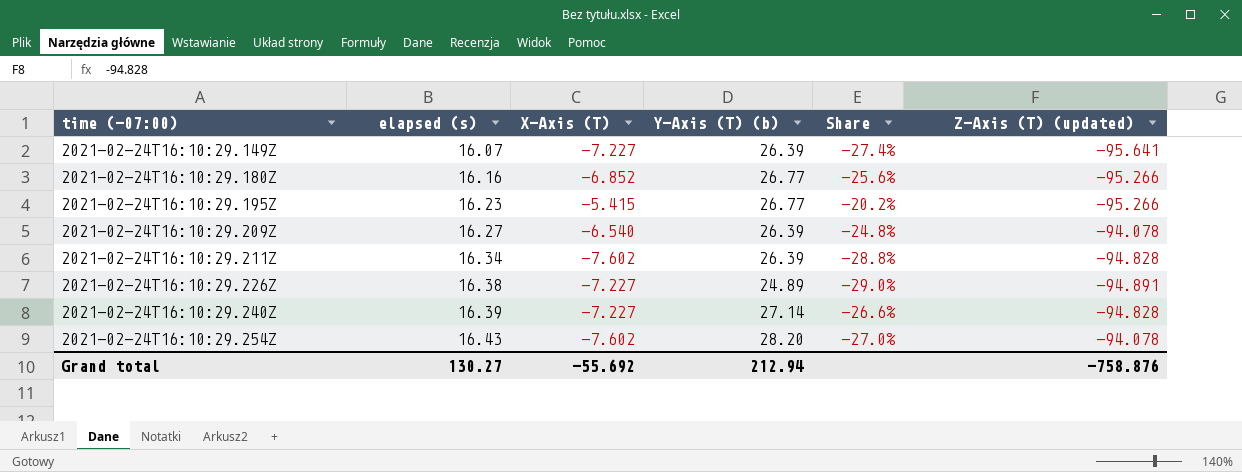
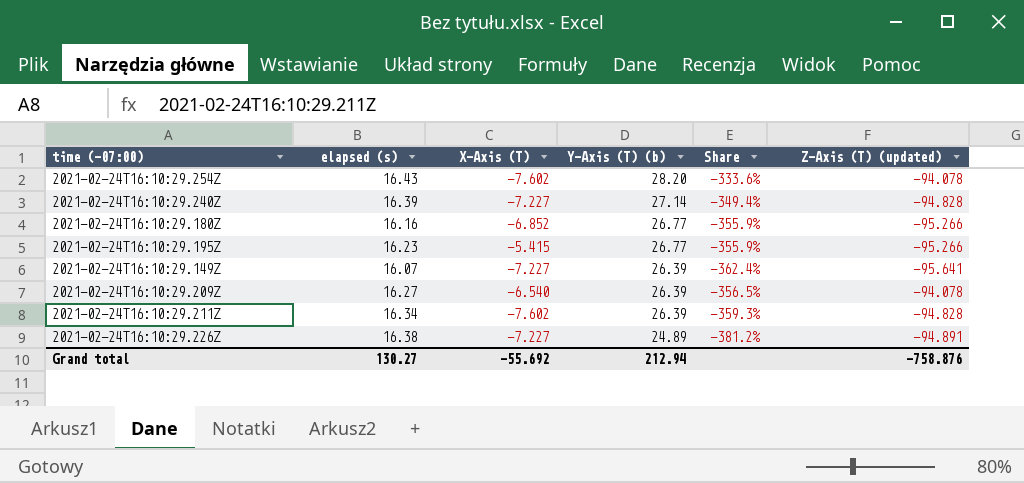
row order: time (-07:00) ascending -> Y-Axis (T) (b) descending
column Share | formula: [X-Axis (T)] / [Y-Axis (T) (b)] -> [Z-Axis (T) (updated)] / [Y-Axis (T) (b)]

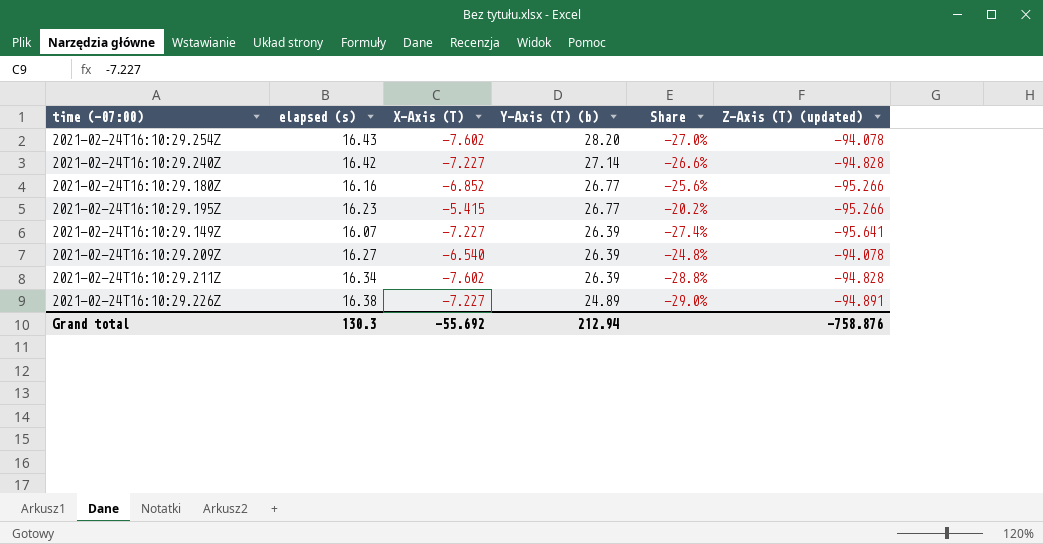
column Share | formula: [Z-Axis (T) (updated)] / [Y-Axis (T) (b)] -> [X-Axis (T)] / [Y-Axis (T) (b)]
2021-02-24T16:10:29.240Z | elapsed (s): 16.39 -> 16.42
Grand total | elapsed (s): 130.27 -> 130.3

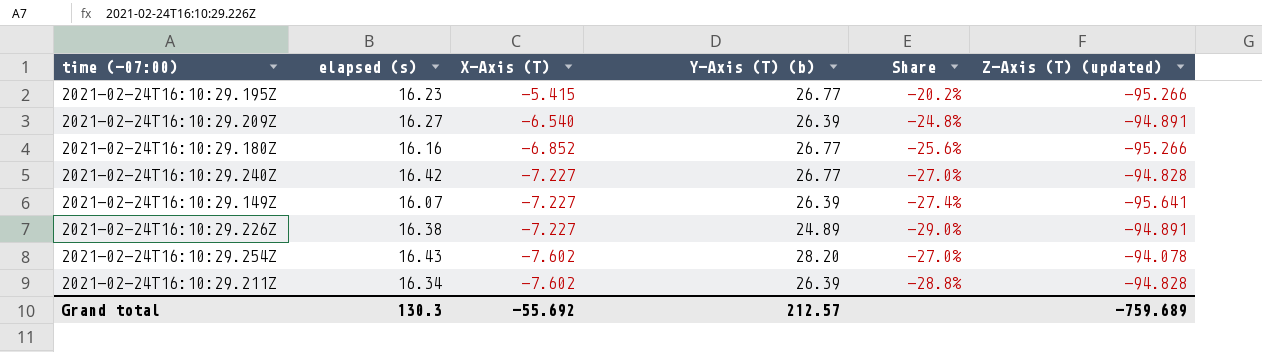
row order: Y-Axis (T) (b) descending -> X-Axis (T) descending
2021-02-24T16:10:29.209Z | Z-Axis (T) (updated): -94.078 -> -94.891
2021-02-24T16:10:29.240Z | Y-Axis (T) (b): 27.14 -> 26.77
2021-02-24T16:10:29.240Z | Share: -26.6% -> -27.0%
Grand total | Y-Axis (T) (b): 212.94 -> 212.57
Grand total | Z-Axis (T) (updated): -758.876 -> -759.689

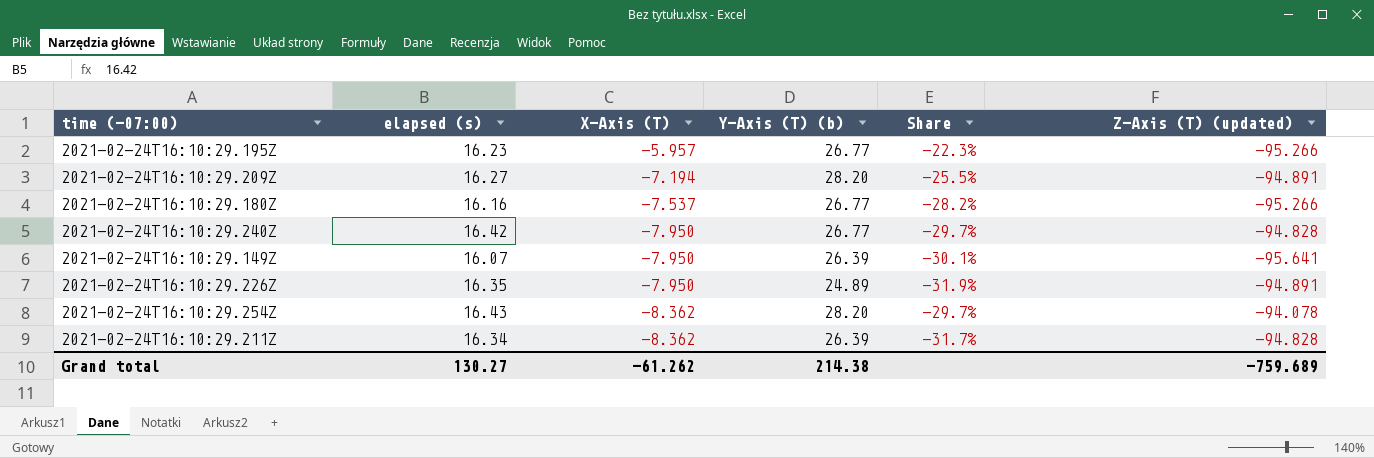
2021-02-24T16:10:29.195Z | X-Axis (T): -5.415 -> -5.957
2021-02-24T16:10:29.195Z | Share: -20.2% -> -22.3%
2021-02-24T16:10:29.209Z | X-Axis (T): -6.540 -> -7.194
2021-02-24T16:10:29.209Z | Y-Axis (T) (b): 26.39 -> 28.20
2021-02-24T16:10:29.209Z | Share: -24.8% -> -25.5%
2021-02-24T16:10:29.180Z | X-Axis (T): -6.852 -> -7.537
2021-02-24T16:10:29.180Z | Share: -25.6% -> -28.2%
2021-02-24T16:10:29.240Z | X-Axis (T): -7.227 -> -7.950
2021-02-24T16:10:29.240Z | Share: -27.0% -> -29.7%
2021-02-24T16:10:29.149Z | X-Axis (T): -7.227 -> -7.950
2021-02-24T16:10:29.149Z | Share: -27.4% -> -30.1%
2021-02-24T16:10:29.226Z | elapsed (s): 16.38 -> 16.35
2021-02-24T16:10:29.226Z | X-Axis (T): -7.227 -> -7.950
2021-02-24T16:10:29.226Z | Share: -29.0% -> -31.9%
2021-02-24T16:10:29.254Z | X-Axis (T): -7.602 -> -8.362
2021-02-24T16:10:29.254Z | Share: -27.0% -> -29.7%
2021-02-24T16:10:29.211Z | X-Axis (T): -7.602 -> -8.362
2021-02-24T16:10:29.211Z | Share: -28.8% -> -31.7%
Grand total | elapsed (s): 130.3 -> 130.27
Grand total | X-Axis (T): -55.692 -> -61.262
Grand total | Y-Axis (T) (b): 212.57 -> 214.38

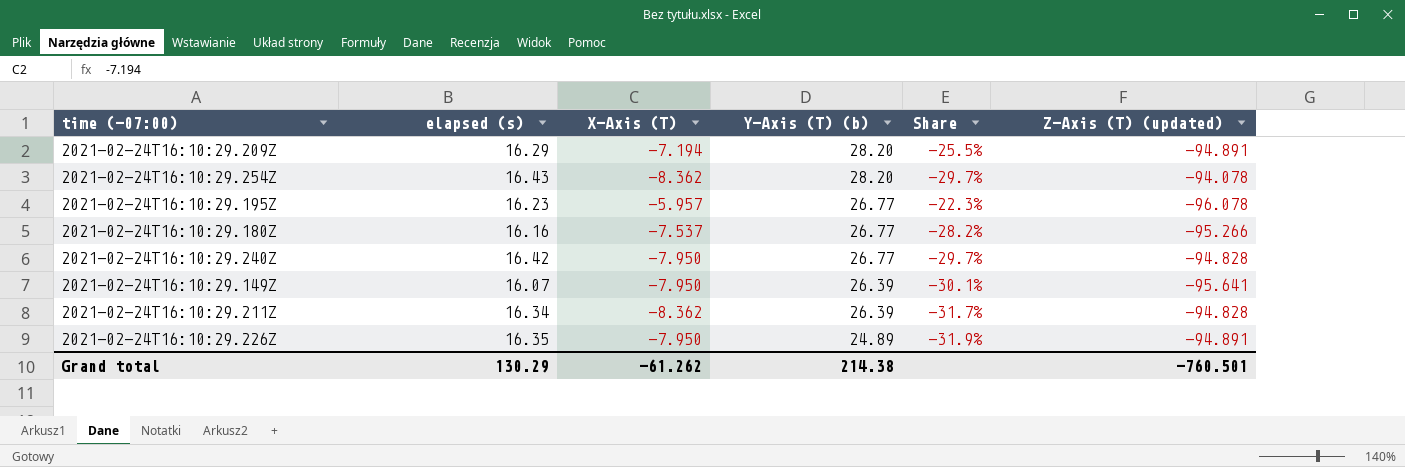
row order: X-Axis (T) descending -> Y-Axis (T) (b) descending
2021-02-24T16:10:29.209Z | elapsed (s): 16.27 -> 16.29
2021-02-24T16:10:29.195Z | Z-Axis (T) (updated): -95.266 -> -96.078
Grand total | elapsed (s): 130.27 -> 130.29
Grand total | Z-Axis (T) (updated): -759.689 -> -760.501

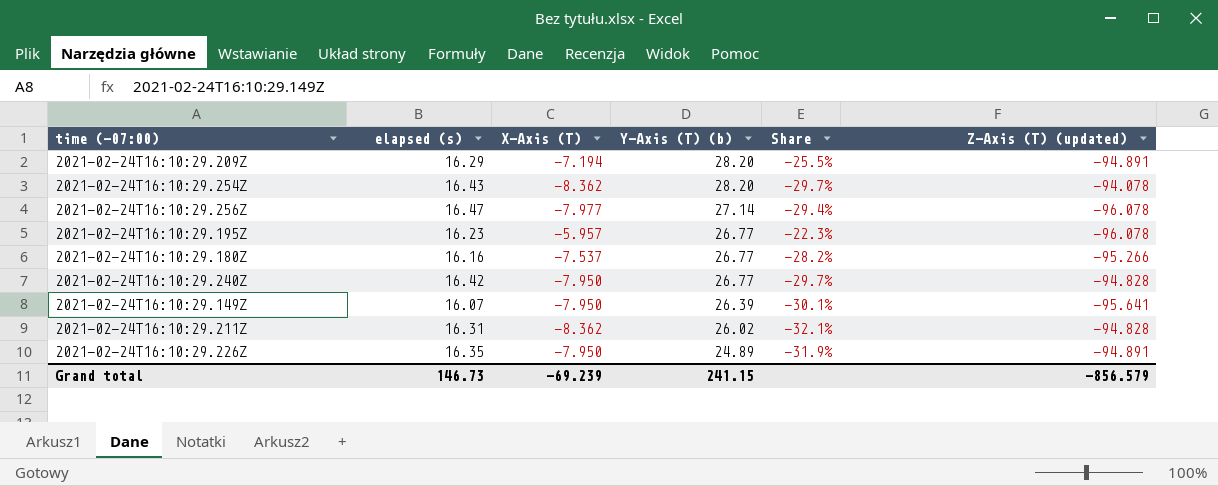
row 2021-02-24T16:10:29.256Z: none -> 16.47 | -7.977 | 27.14 | -29.4% | -96.078
2021-02-24T16:10:29.211Z | elapsed (s): 16.34 -> 16.31
2021-02-24T16:10:29.211Z | Y-Axis (T) (b): 26.39 -> 26.02
2021-02-24T16:10:29.211Z | Share: -31.7% -> -32.1%
Grand total | elapsed (s): 130.29 -> 146.73
Grand total | X-Axis (T): -61.262 -> -69.239
Grand total | Y-Axis (T) (b): 214.38 -> 241.15
Grand total | Z-Axis (T) (updated): -760.501 -> -856.579

